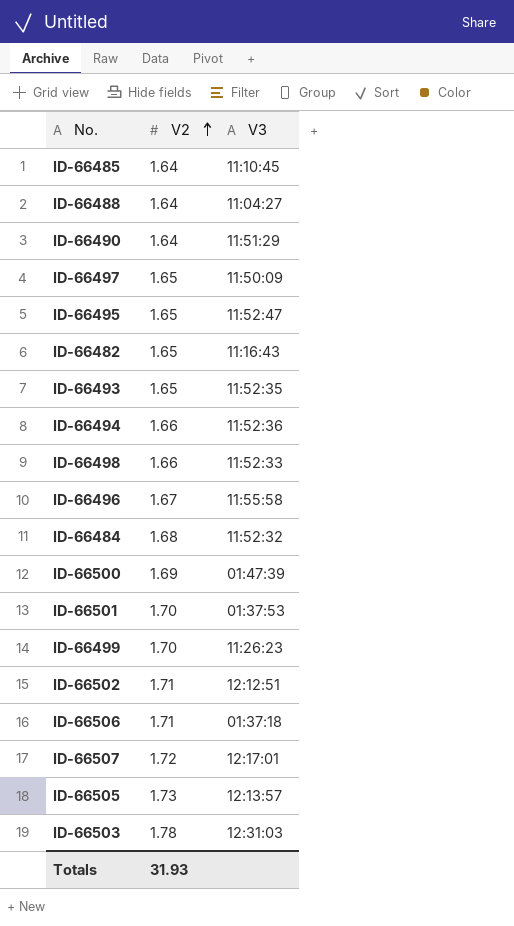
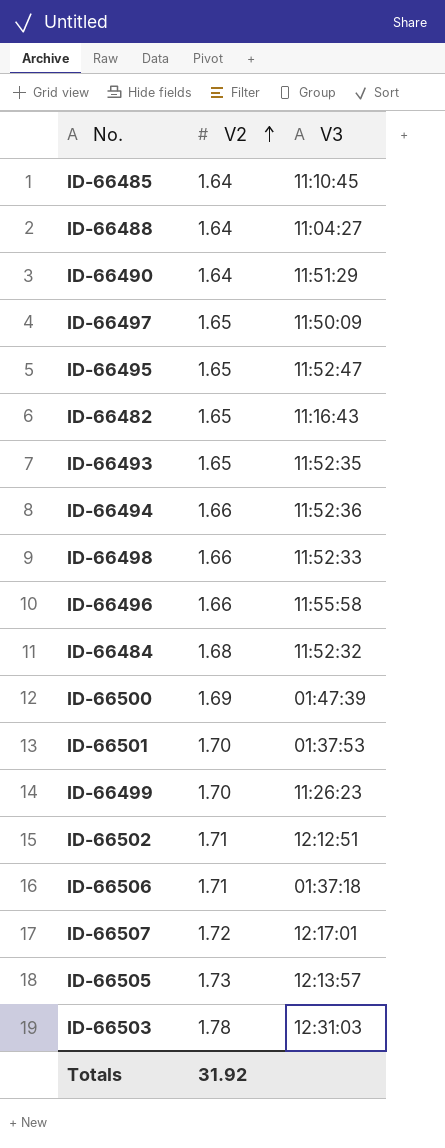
ID-66496 | V2: 1.67 -> 1.66
Totals | V2: 31.93 -> 31.92

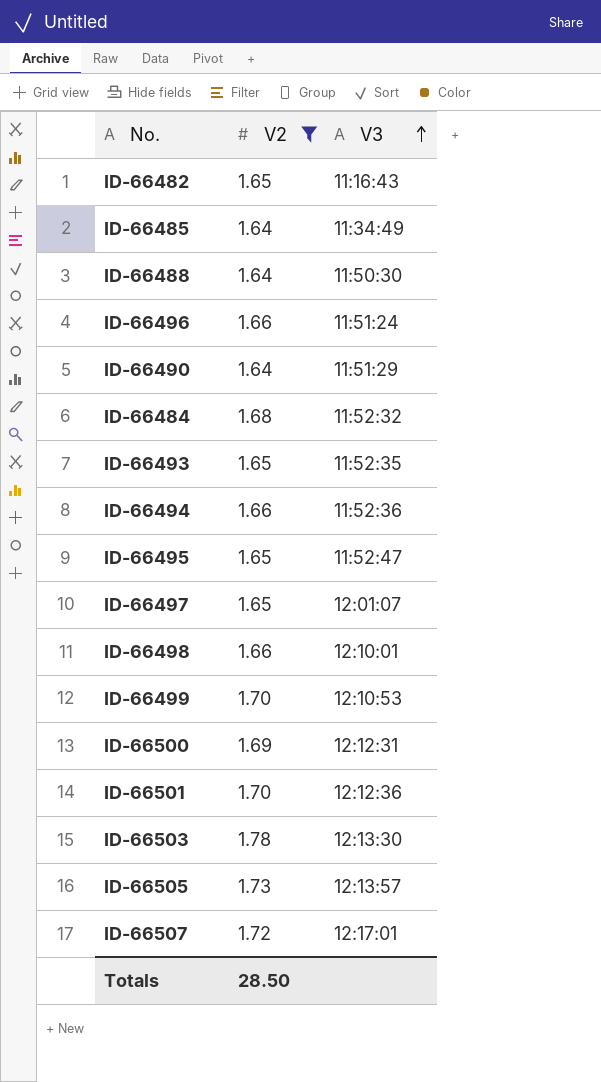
filter: none -> V2 != 1.71
row order: V2 ascending -> V3 ascending
ID-66485 | V3: 11:10:45 -> 11:34:49
ID-66488 | V3: 11:04:27 -> 11:50:30
ID-66496 | V3: 11:55:58 -> 11:51:24
ID-66497 | V3: 11:50:09 -> 12:01:07
ID-66498 | V3: 11:52:33 -> 12:10:01
ID-66499 | V3: 11:26:23 -> 12:10:53
ID-66500 | V3: 01:47:39 -> 12:12:31
ID-66501 | V3: 01:37:53 -> 12:12:36
ID-66503 | V3: 12:31:03 -> 12:13:30
Totals | V2: 31.92 -> 28.50

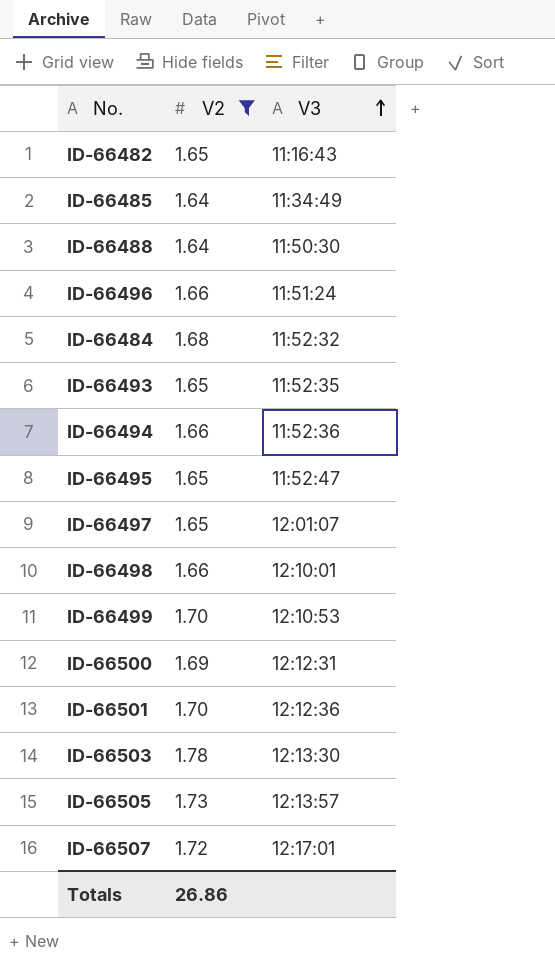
row ID-66490: 1.64 | 11:51:29 -> none
Totals | V2: 28.50 -> 26.86

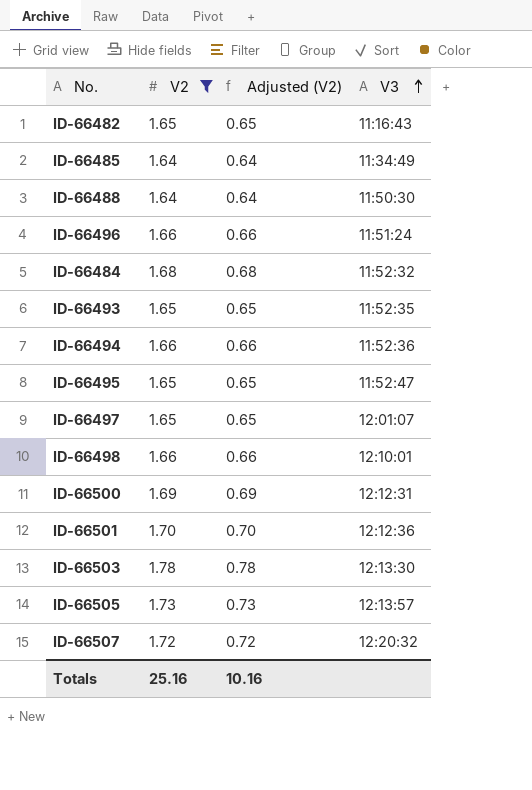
column Adjusted (V2) | formula: none -> [V2] - 1
row ID-66499: 1.70 | 12:10:53 -> none
ID-66507 | V3: 12:17:01 -> 12:20:32
Totals | V2: 26.86 -> 25.16

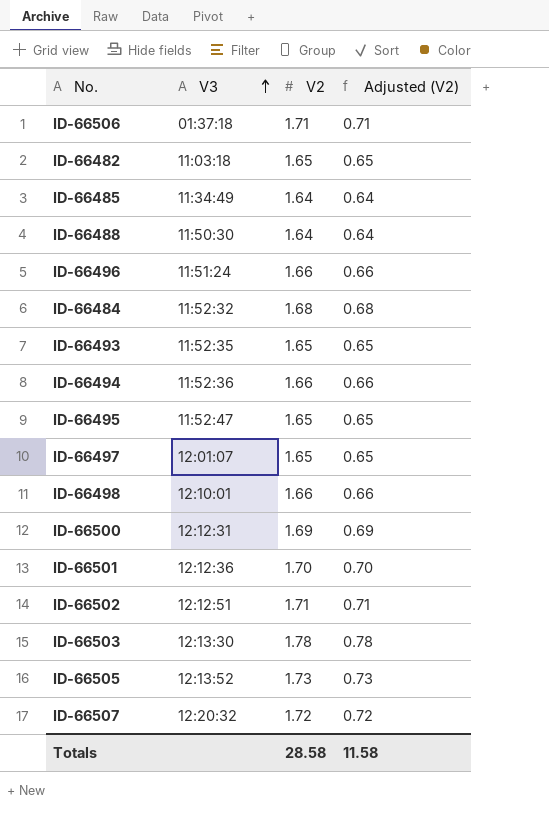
filter: V2 != 1.71 -> none
column V3 | position: 4 -> 2
ID-66482 | V3: 11:16:43 -> 11:03:18
ID-66505 | V3: 12:13:57 -> 12:13:52
Totals | V2: 25.16 -> 28.58
Totals | Adjusted (V2): 10.16 -> 11.58

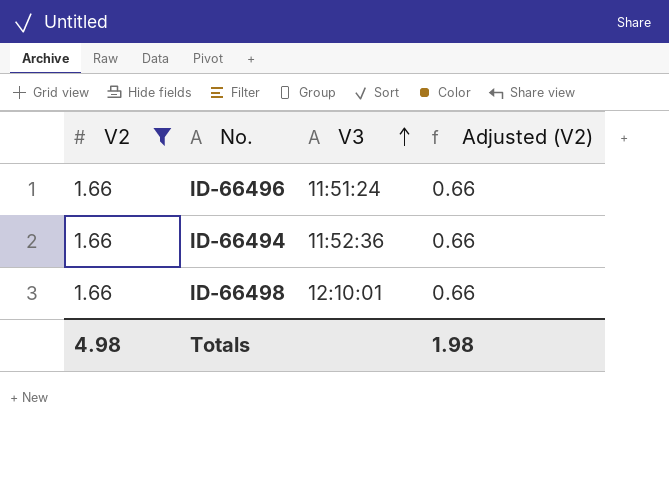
filter: none -> V2 = 1.66
column V2 | position: 3 -> 1
Totals | V2: 28.58 -> 4.98
Totals | Adjusted (V2): 11.58 -> 1.98

